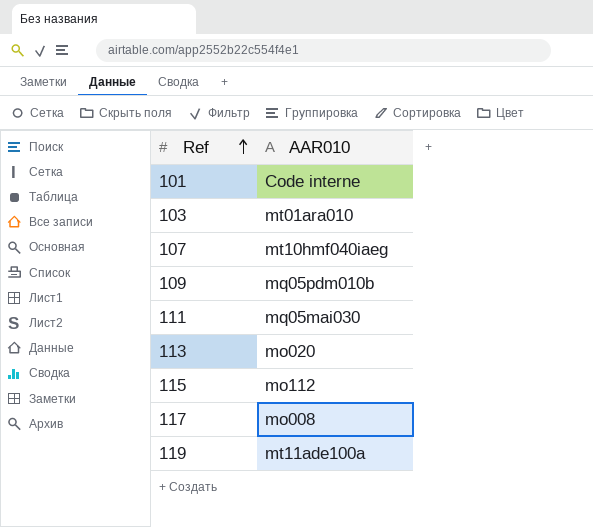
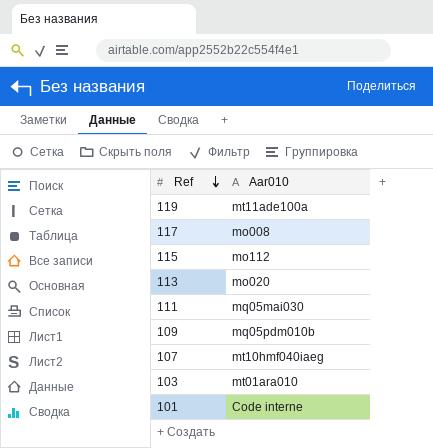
row order: Ref ascending -> Ref descending
column name: AAR010 -> Aar010

